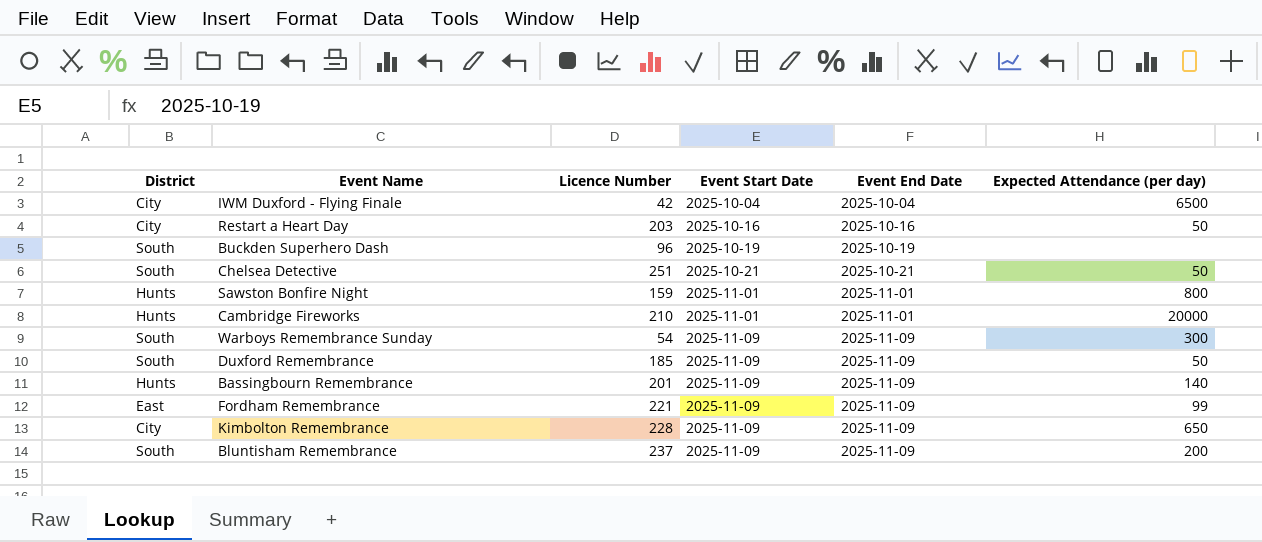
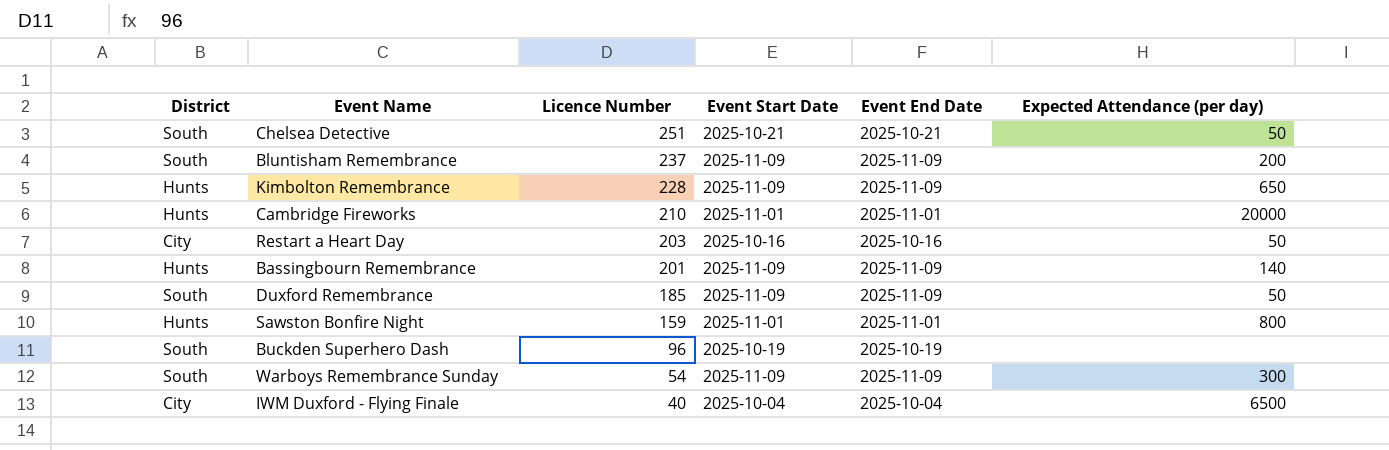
row order: Event Start Date ascending -> Licence Number descending
row Fordham Remembrance: East | 221 | 2025-11-09 | 2025-11-09 | 99 -> none
Kimbolton Remembrance | District: City -> Hunts
IWM Duxford - Flying Finale | Licence Number: 42 -> 40

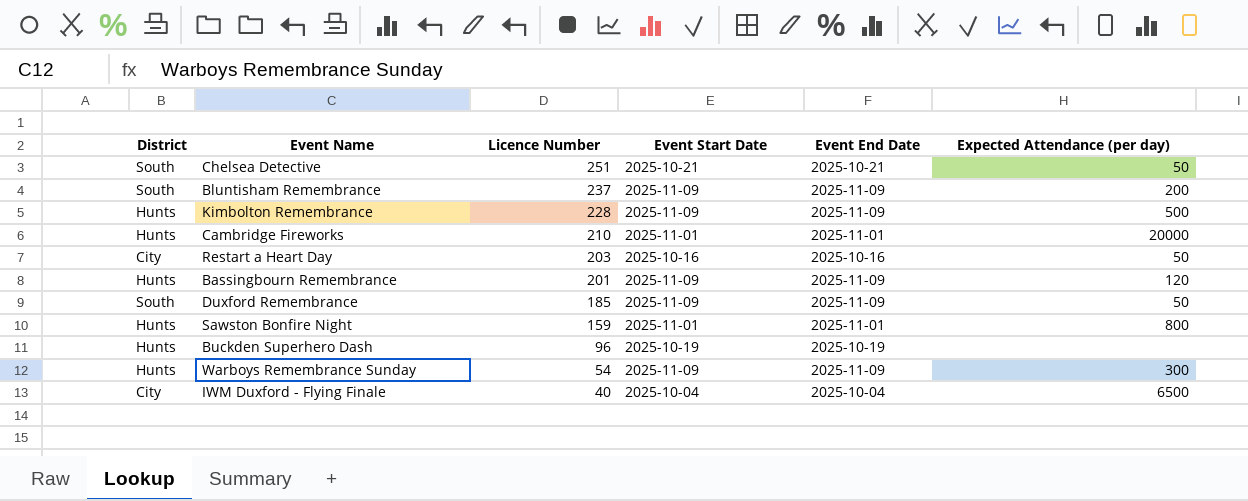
Kimbolton Remembrance | Expected Attendance (per day): 650 -> 500
Bassingbourn Remembrance | Expected Attendance (per day): 140 -> 120
Buckden Superhero Dash | District: South -> Hunts
Warboys Remembrance Sunday | District: South -> Hunts

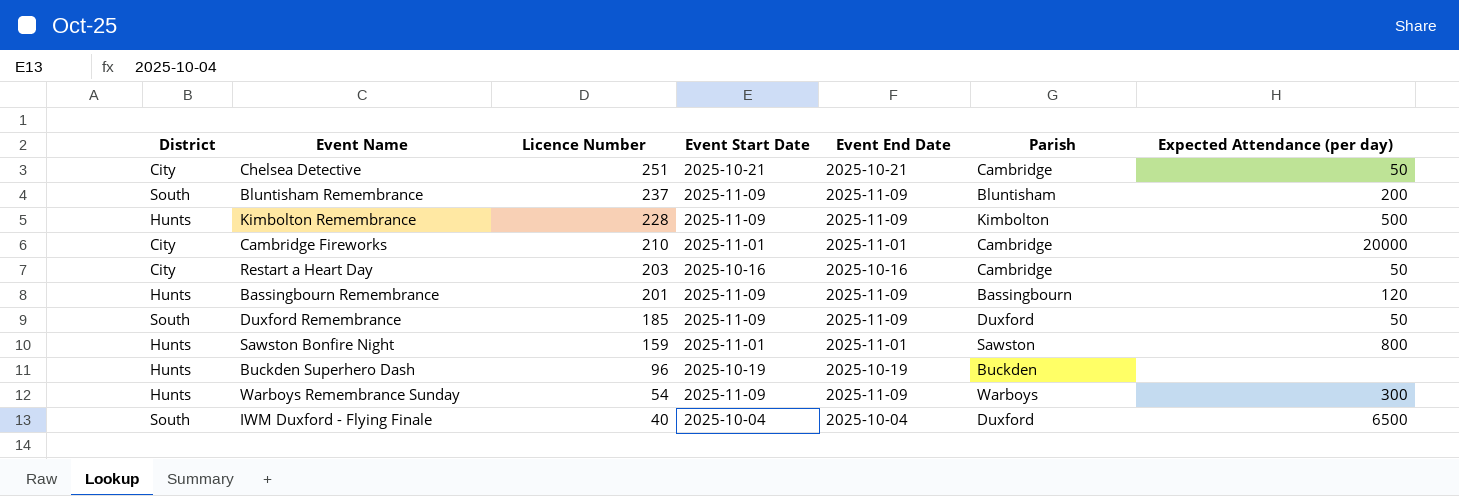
column Parish | position: none -> 6
Chelsea Detective | District: South -> City
Cambridge Fireworks | District: Hunts -> City
IWM Duxford - Flying Finale | District: City -> South

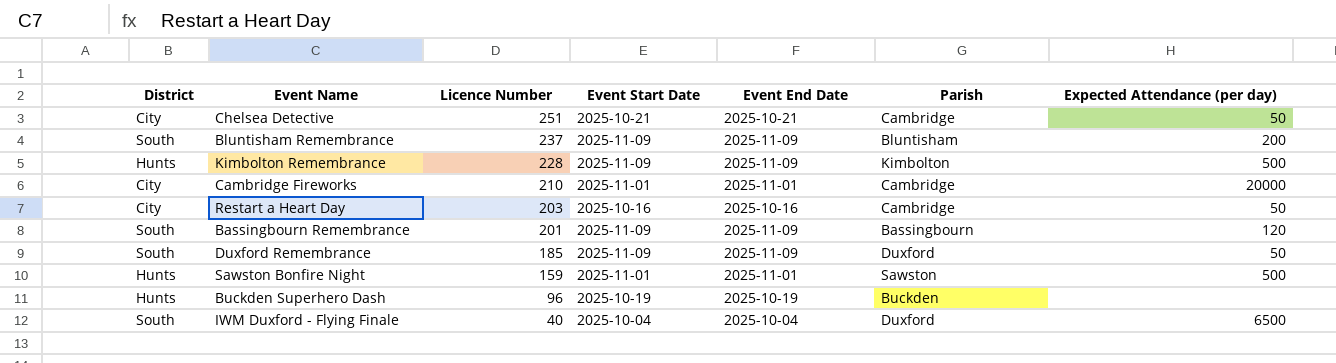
row Warboys Remembrance Sunday: Hunts | 54 | 2025-11-09 | 2025-11-09 | Warboys | 300 -> none
Bassingbourn Remembrance | District: Hunts -> South
Sawston Bonfire Night | Expected Attendance (per day): 800 -> 500

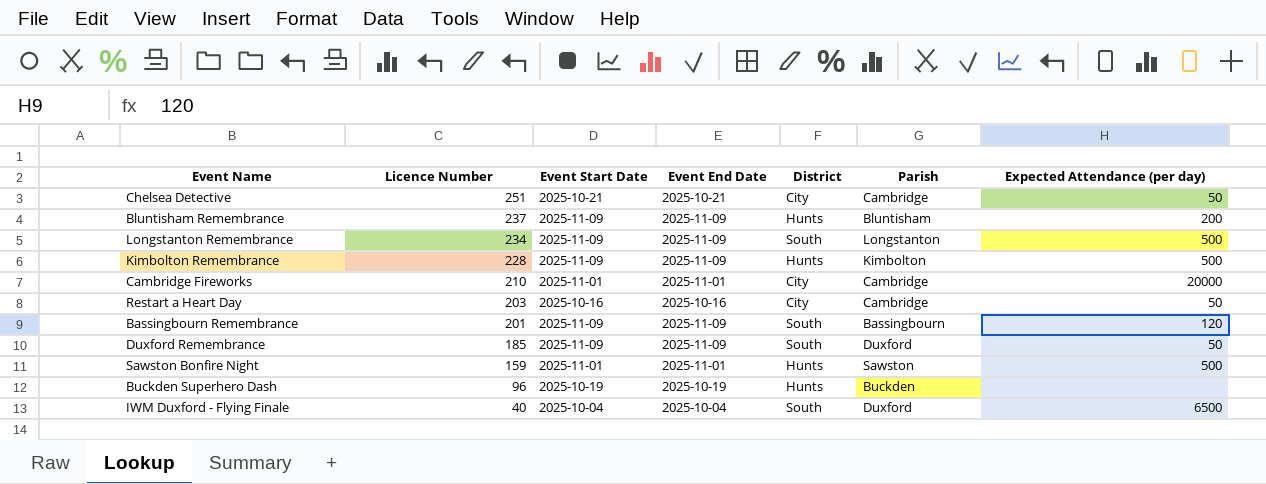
column District | position: 1 -> 5
Bluntisham Remembrance | District: South -> Hunts
row Longstanton Remembrance: none -> 234 | 2025-11-09 | 2025-11-09 | South | Longstanton | 500

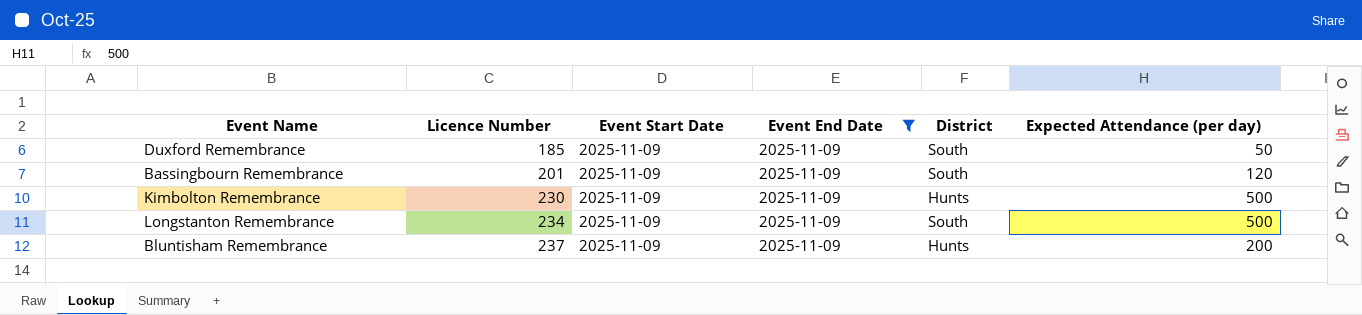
filter: none -> Event End Date = 2025-11-09
row order: Licence Number descending -> Licence Number ascending
column Parish | position: 6 -> none
Kimbolton Remembrance | Licence Number: 228 -> 230

